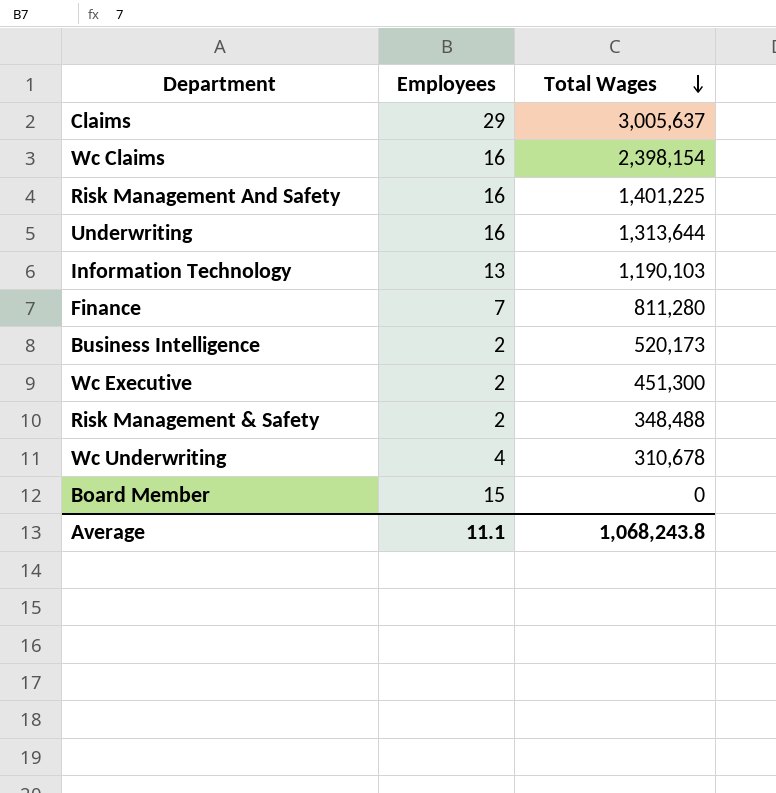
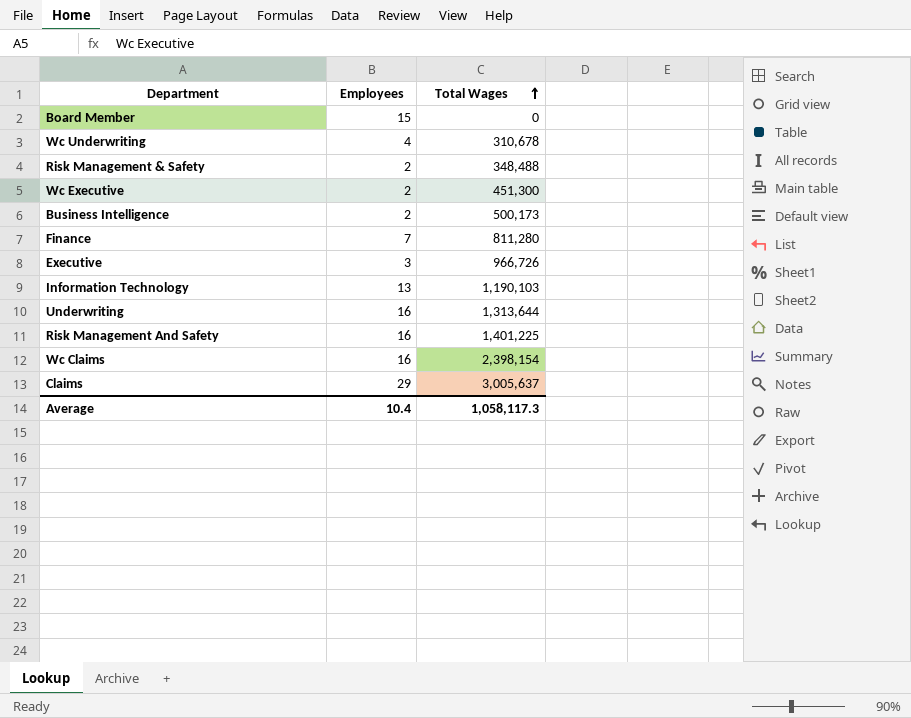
row order: Total Wages descending -> Total Wages ascending
Business Intelligence | Total Wages: 520,173 -> 500,173
row Executive: none -> 3 | 966,726
Average | Employees: 11.1 -> 10.4
Average | Total Wages: 1,068,243.8 -> 1,058,117.3

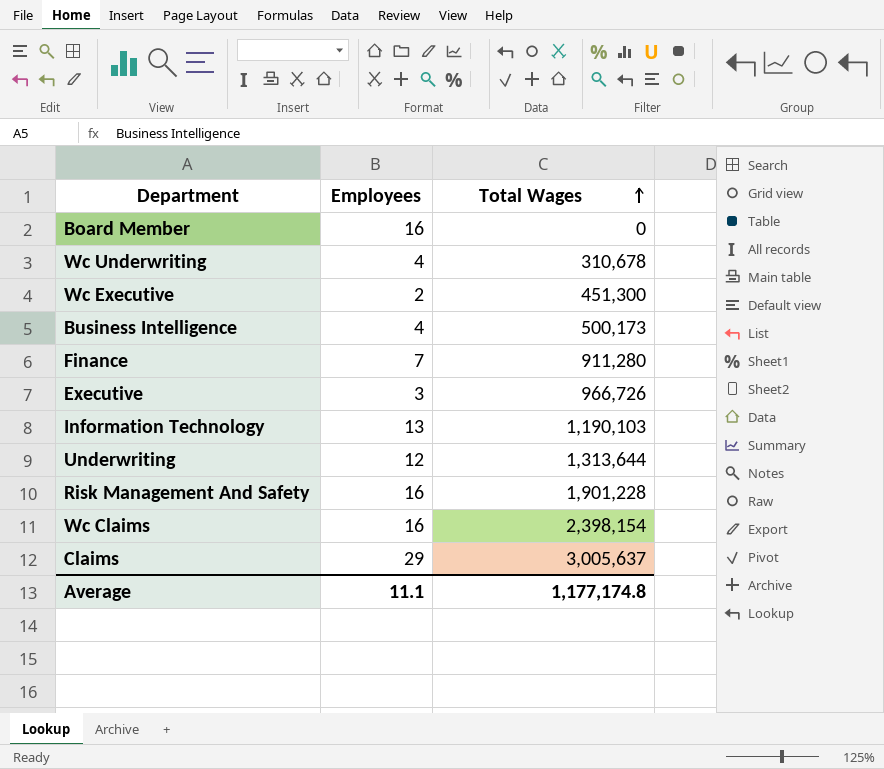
row Risk Management & Safety: 2 | 348,488 -> none
Board Member | Employees: 15 -> 16
Business Intelligence | Employees: 2 -> 4
Finance | Total Wages: 811,280 -> 911,280
Underwriting | Employees: 16 -> 12
Risk Management And Safety | Total Wages: 1,401,225 -> 1,901,228
Average | Employees: 10.4 -> 11.1
Average | Total Wages: 1,058,117.3 -> 1,177,174.8

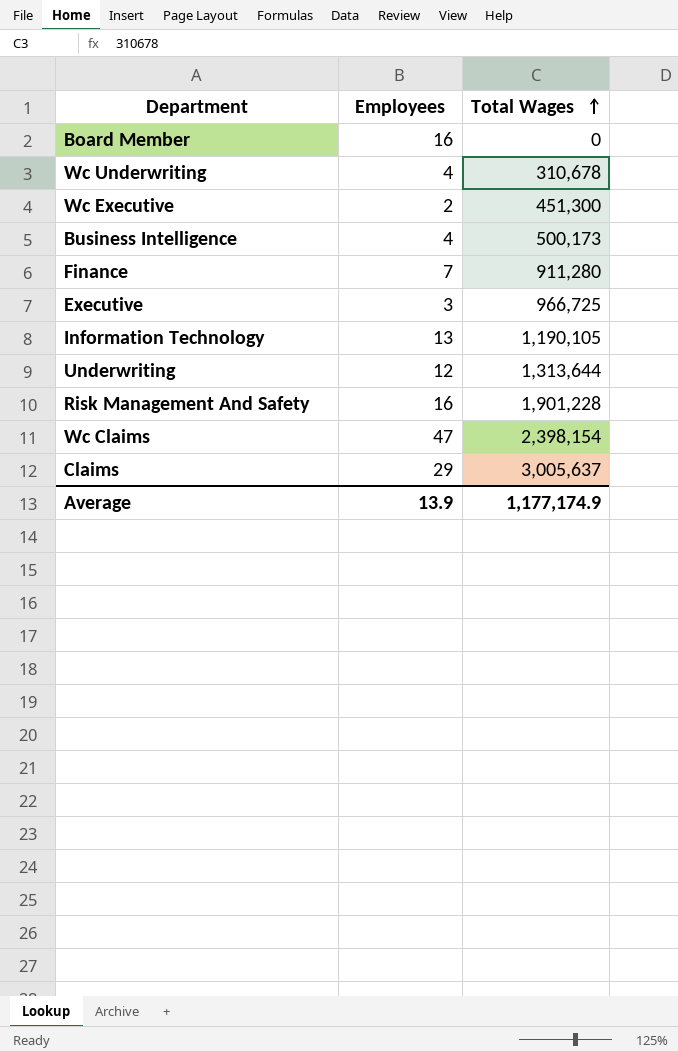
Executive | Total Wages: 966,726 -> 966,725
Information Technology | Total Wages: 1,190,103 -> 1,190,105
Wc Claims | Employees: 16 -> 47
Average | Employees: 11.1 -> 13.9
Average | Total Wages: 1,177,174.8 -> 1,177,174.9

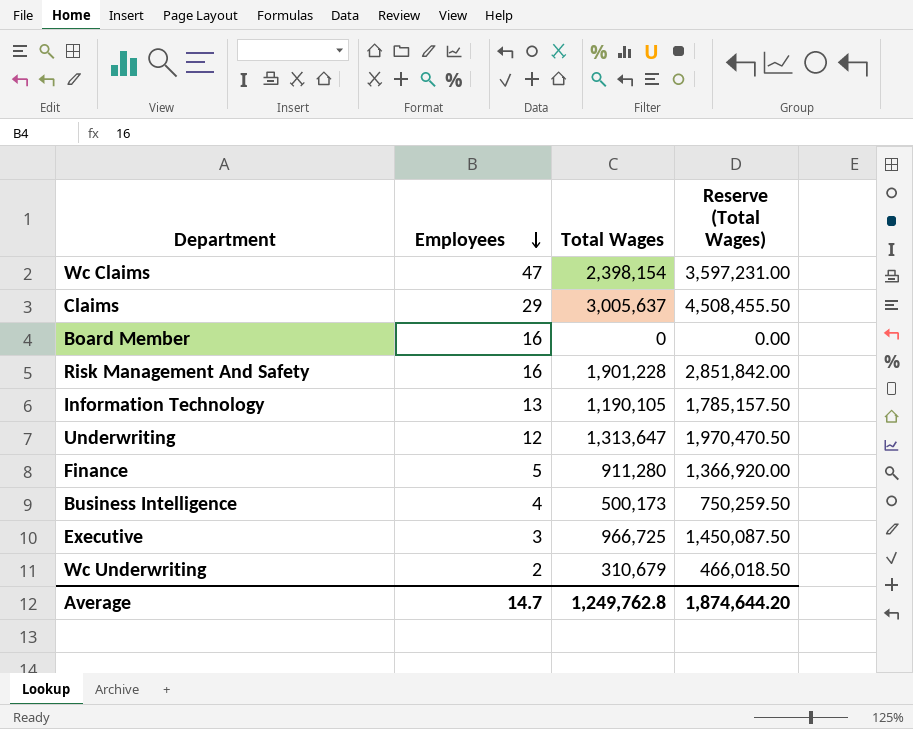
row order: Total Wages ascending -> Employees descending
column Reserve (Total Wages) | formula: none -> [Total Wages] * 1.5
row Wc Executive: 2 | 451,300 -> none
Underwriting | Total Wages: 1,313,644 -> 1,313,647
Finance | Employees: 7 -> 5
Wc Underwriting | Employees: 4 -> 2
Wc Underwriting | Total Wages: 310,678 -> 310,679
Average | Employees: 13.9 -> 14.7
Average | Total Wages: 1,177,174.9 -> 1,249,762.8

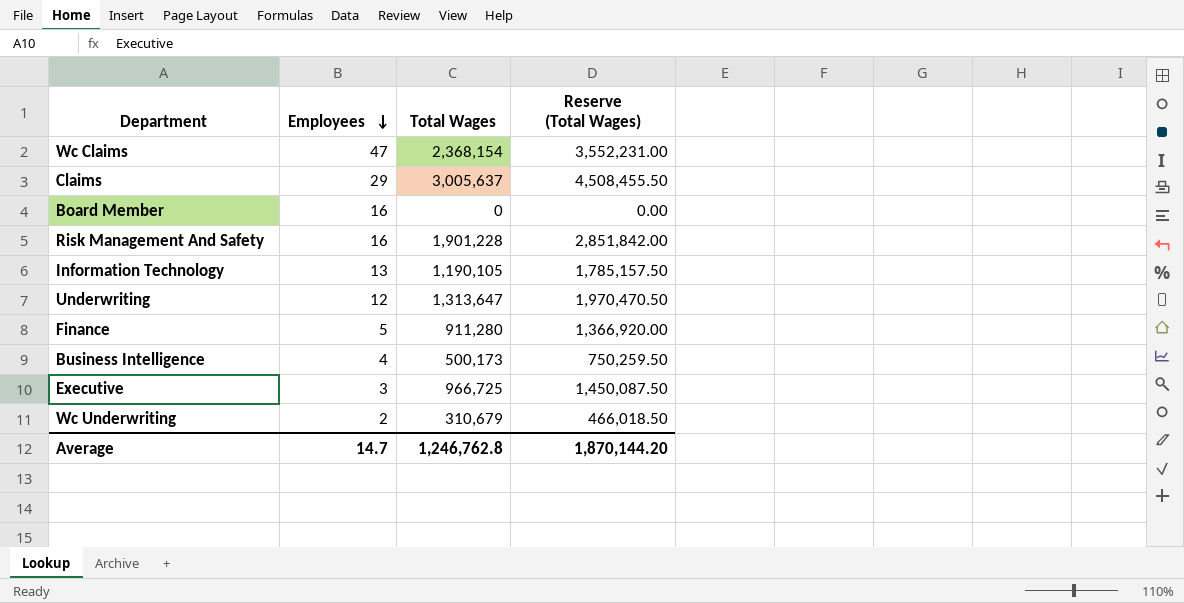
Wc Claims | Total Wages: 2,398,154 -> 2,368,154
Wc Claims | Reserve (Total Wages): 3,597,231.00 -> 3,552,231.00
Average | Total Wages: 1,249,762.8 -> 1,246,762.8
Average | Reserve (Total Wages): 1,874,644.20 -> 1,870,144.20

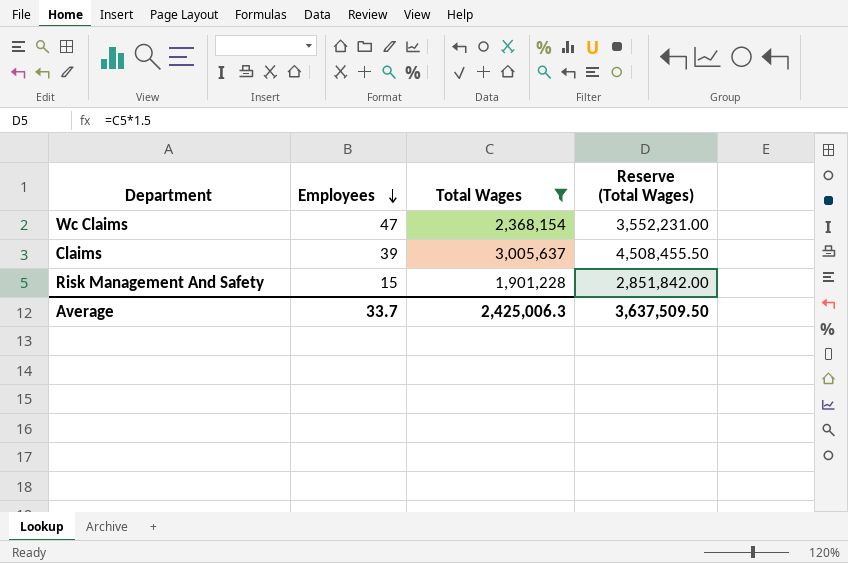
filter: none -> Total Wages >= 1,901,228
Claims | Employees: 29 -> 39
Risk Management And Safety | Employees: 16 -> 15
Average | Employees: 14.7 -> 33.7
Average | Total Wages: 1,246,762.8 -> 2,425,006.3
Average | Reserve (Total Wages): 1,870,144.20 -> 3,637,509.50

